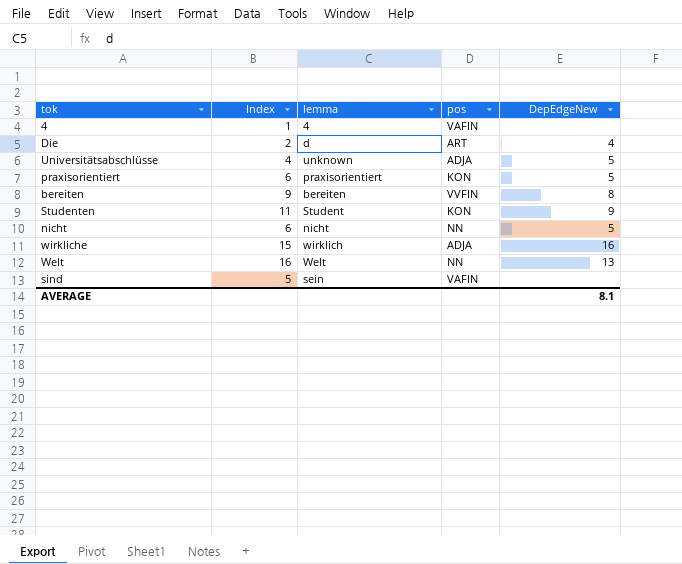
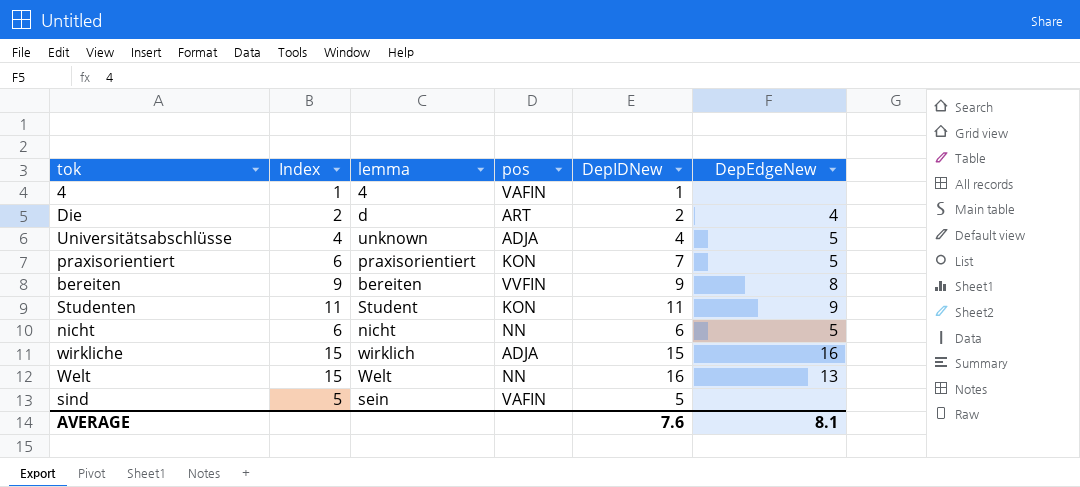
column DepIDNew | position: none -> 5
Welt | Index: 16 -> 15

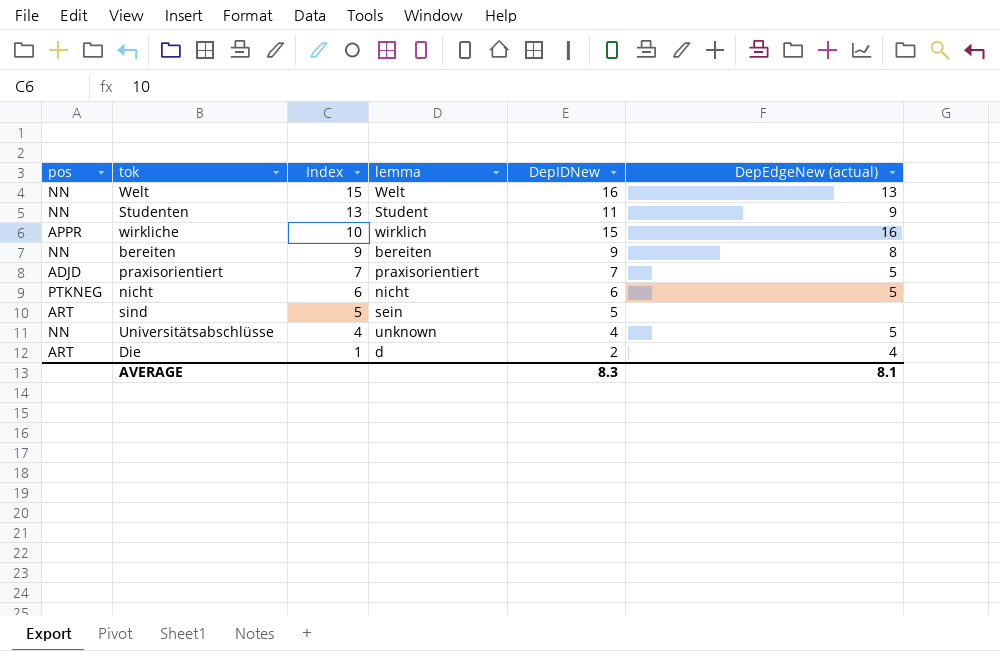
row order: none -> Index descending
column pos | position: 4 -> 1
column name: DepEdgeNew -> DepEdgeNew (actual)
row 4: 1 | 4 | VAFIN | 1 | none -> none
Studenten | pos: KON -> NN
Studenten | Index: 11 -> 13
wirkliche | pos: ADJA -> APPR
wirkliche | Index: 15 -> 10
bereiten | pos: VVFIN -> NN
praxisorientiert | pos: KON -> ADJD
praxisorientiert | Index: 6 -> 7
nicht | pos: NN -> PTKNEG
sind | pos: VAFIN -> ART
Universitätsabschlüsse | pos: ADJA -> NN
Die | Index: 2 -> 1
AVERAGE | DepIDNew: 7.6 -> 8.3

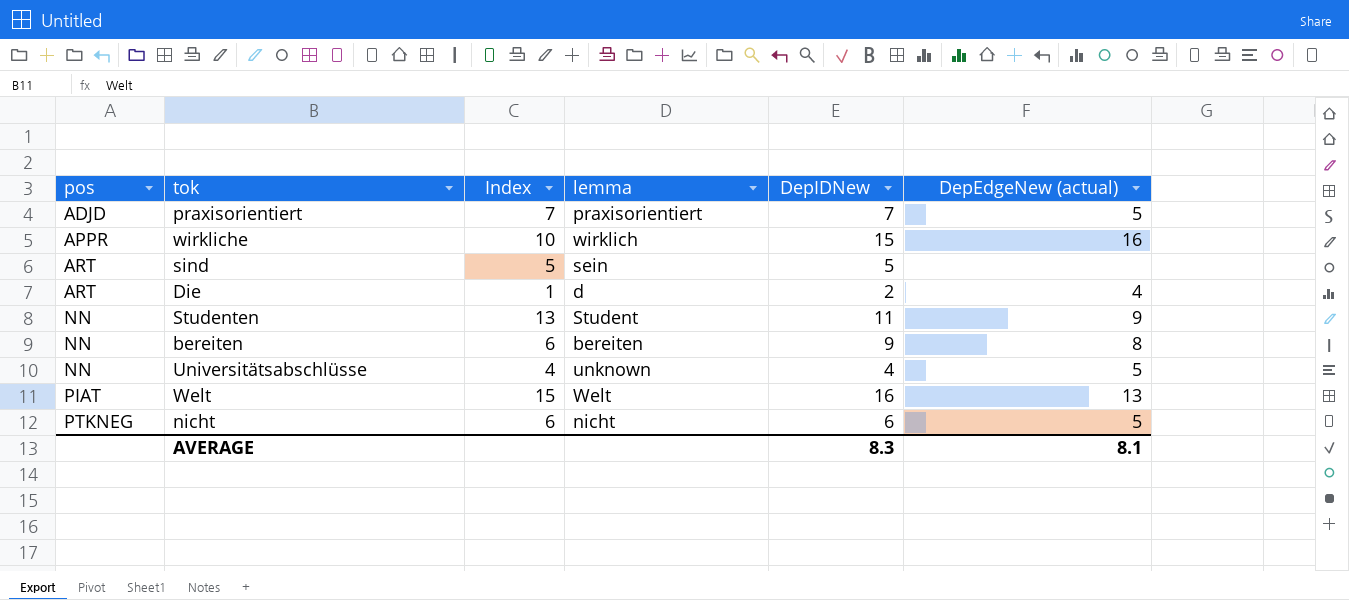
row order: Index descending -> pos ascending
bereiten | Index: 9 -> 6
Welt | pos: NN -> PIAT

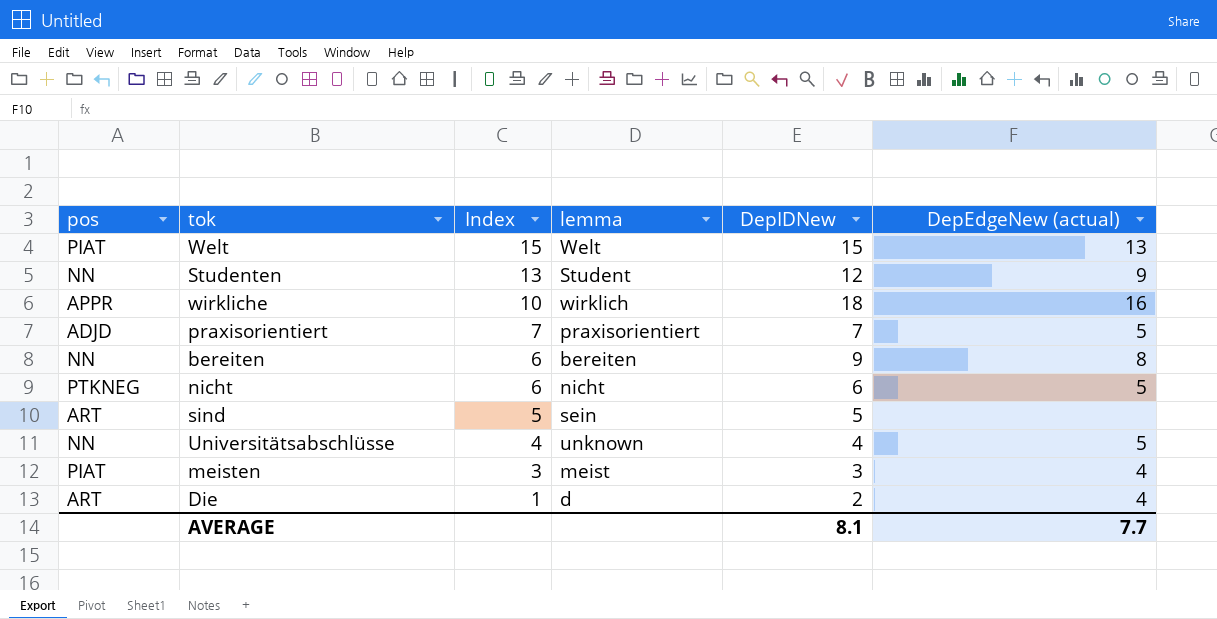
row order: pos ascending -> Index descending
Welt | DepIDNew: 16 -> 15
Studenten | DepIDNew: 11 -> 12
wirkliche | DepIDNew: 15 -> 18
row meisten: none -> PIAT | 3 | meist | 3 | 4
AVERAGE | DepIDNew: 8.3 -> 8.1
AVERAGE | DepEdgeNew (actual): 8.1 -> 7.7

